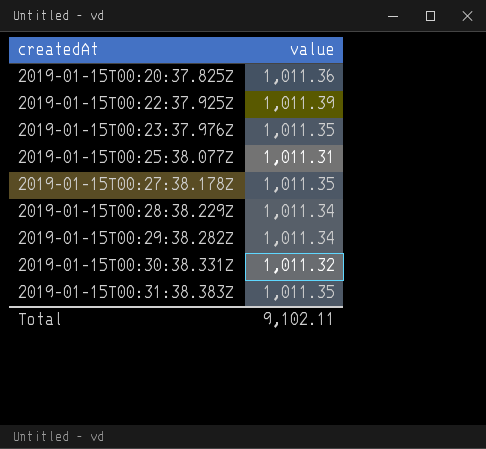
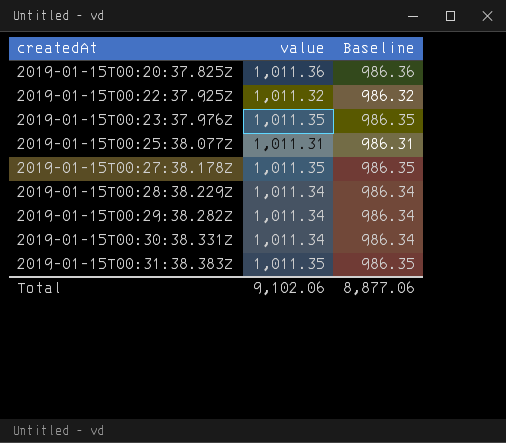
column Baseline | formula: none -> [value] - 25
2019-01-15T00:22:37.925Z | value: 1,011.39 -> 1,011.32
2019-01-15T00:30:38.331Z | value: 1,011.32 -> 1,011.34
Total | value: 9,102.11 -> 9,102.06

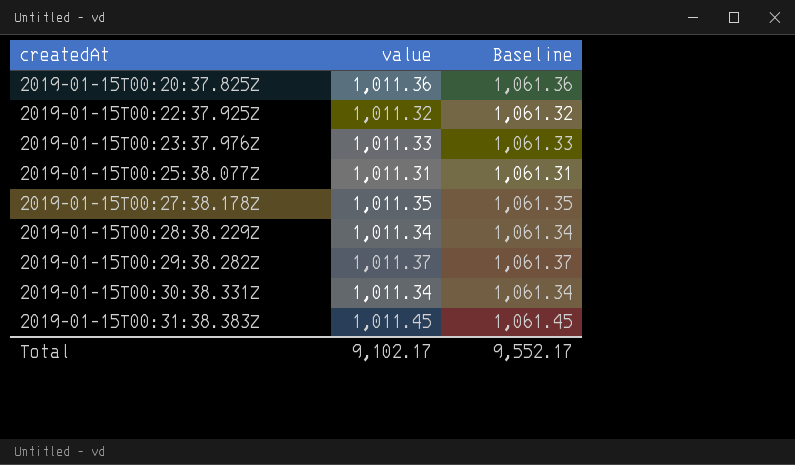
column Baseline | formula: [value] - 25 -> [value] + 50
2019-01-15T00:23:37.976Z | value: 1,011.35 -> 1,011.33
2019-01-15T00:29:38.282Z | value: 1,011.34 -> 1,011.37
2019-01-15T00:31:38.383Z | value: 1,011.35 -> 1,011.45
Total | value: 9,102.06 -> 9,102.17
Total | Baseline: 8,877.06 -> 9,552.17

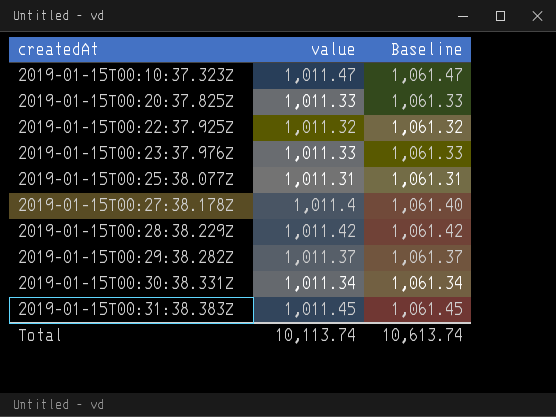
row 2019-01-15T00:10:37.323Z: none -> 1,011.47 | 1,061.47
2019-01-15T00:20:37.825Z | value: 1,011.36 -> 1,011.33
2019-01-15T00:20:37.825Z | Baseline: 1,061.36 -> 1,061.33
2019-01-15T00:27:38.178Z | value: 1,011.35 -> 1,011.4
2019-01-15T00:27:38.178Z | Baseline: 1,061.35 -> 1,061.40
2019-01-15T00:28:38.229Z | value: 1,011.34 -> 1,011.42
2019-01-15T00:28:38.229Z | Baseline: 1,061.34 -> 1,061.42
Total | value: 9,102.17 -> 10,113.74
Total | Baseline: 9,552.17 -> 10,613.74

